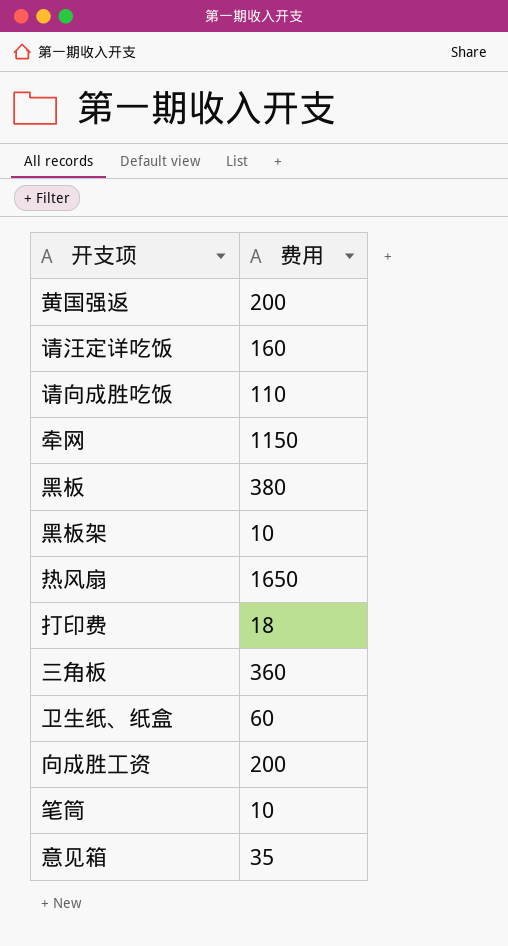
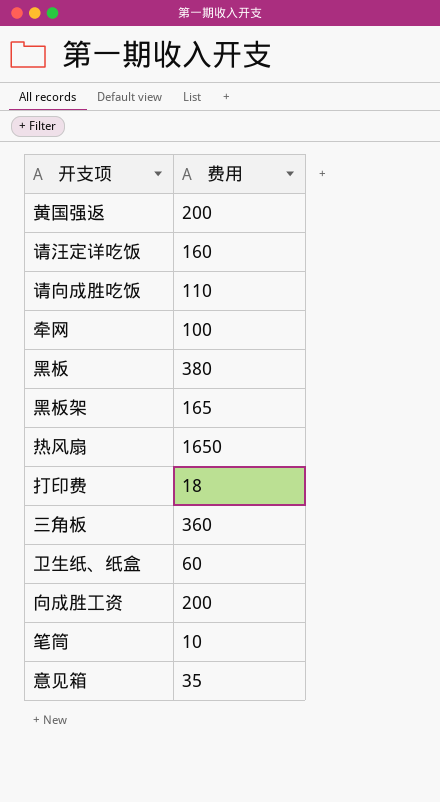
牵网 | 费用: 1150 -> 100
黑板架 | 费用: 10 -> 165

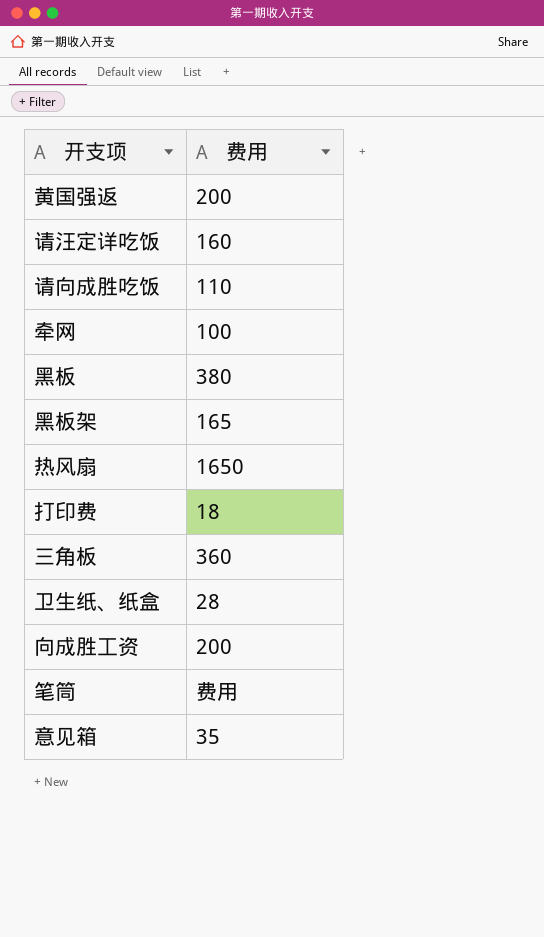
卫生纸、纸盒 | 费用: 60 -> 28
笔筒 | 费用: 10 -> 费用

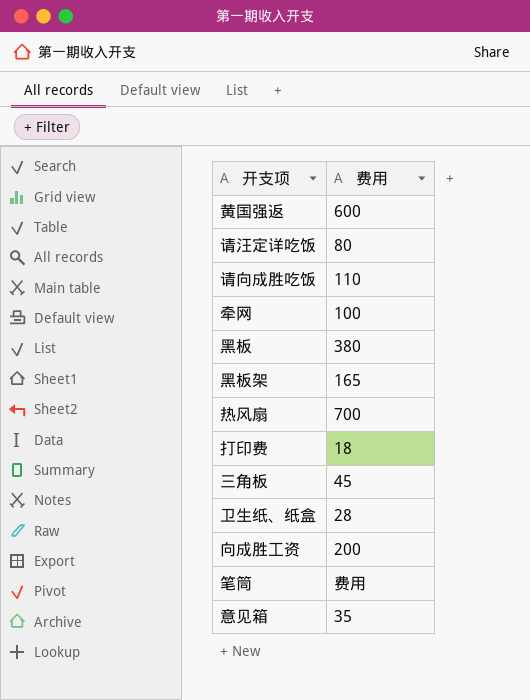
黄国强返 | 费用: 200 -> 600
请汪定详吃饭 | 费用: 160 -> 80
热风扇 | 费用: 1650 -> 700
三角板 | 费用: 360 -> 45

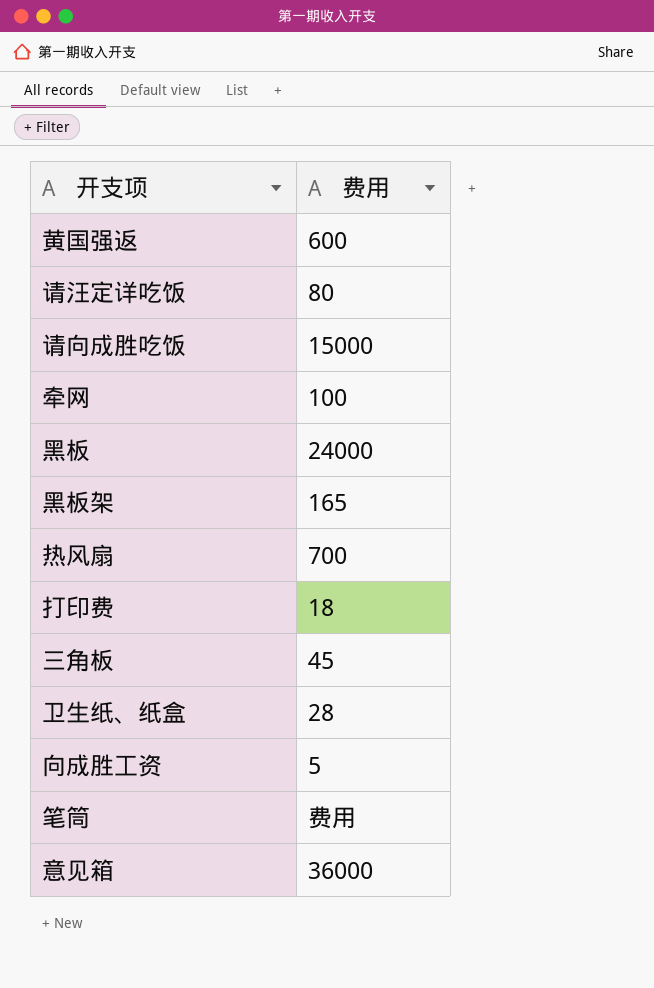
请向成胜吃饭 | 费用: 110 -> 15000
黑板 | 费用: 380 -> 24000
向成胜工资 | 费用: 200 -> 5
意见箱 | 费用: 35 -> 36000

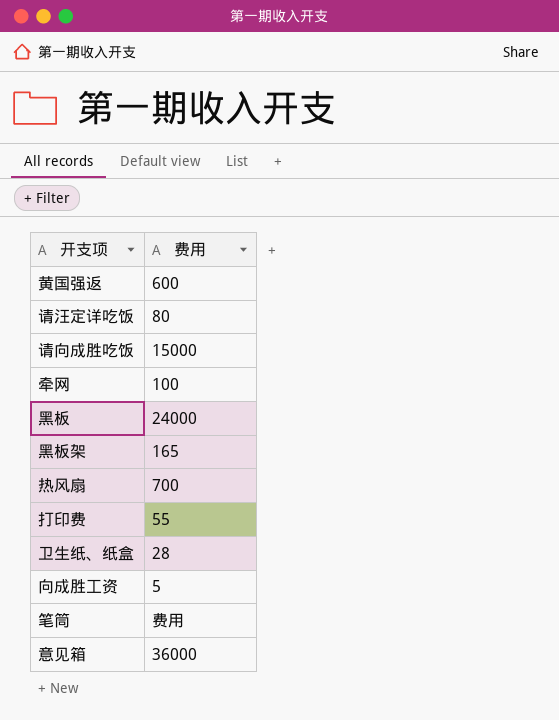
row 三角板: 45 -> none
打印费 | 费用: 18 -> 55

